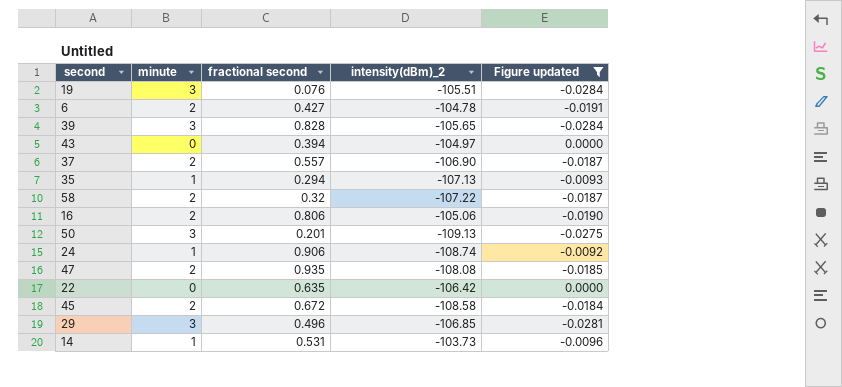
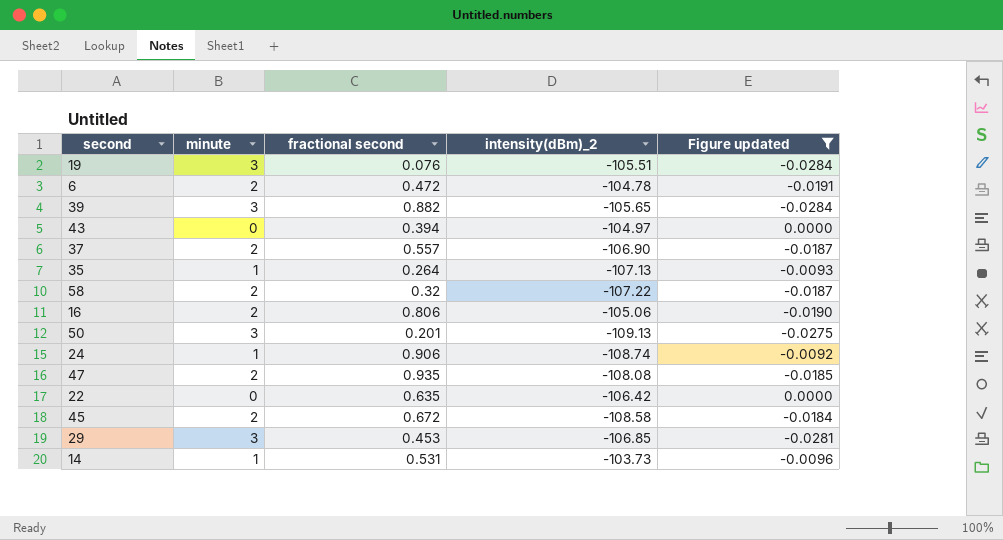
6 | fractional second: 0.427 -> 0.472
39 | fractional second: 0.828 -> 0.882
35 | fractional second: 0.294 -> 0.264
29 | fractional second: 0.496 -> 0.453

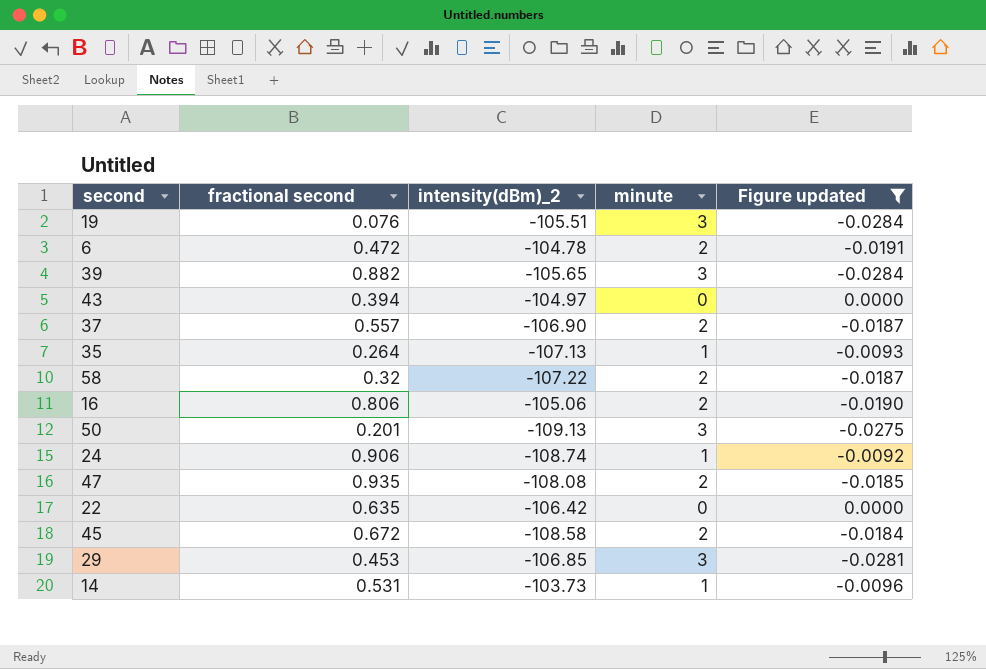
column minute | position: 2 -> 4

